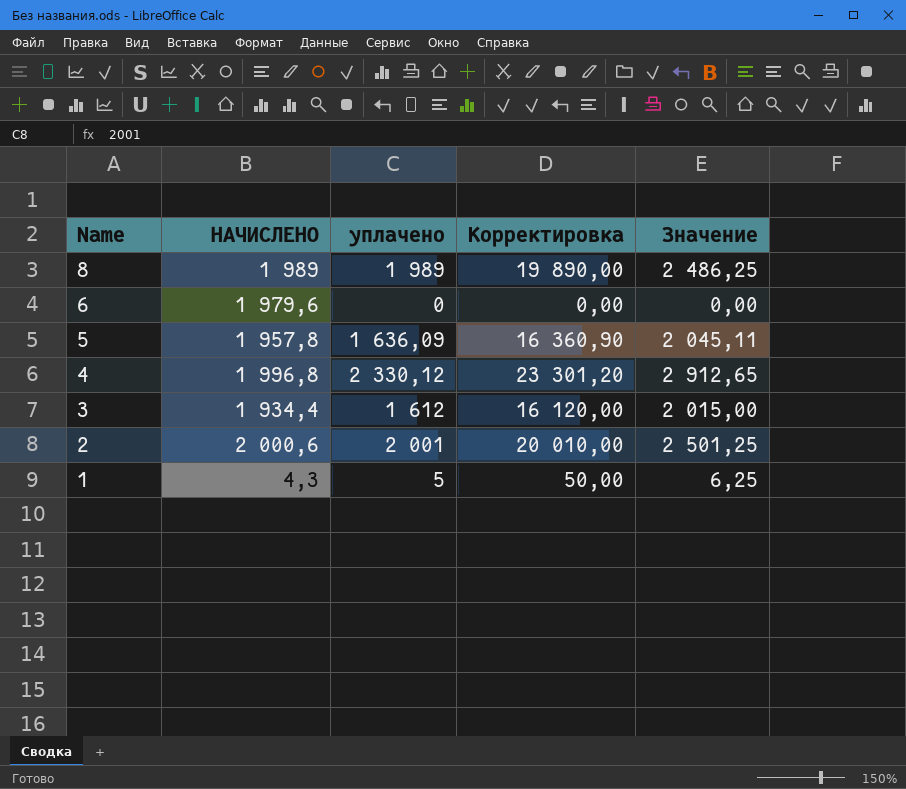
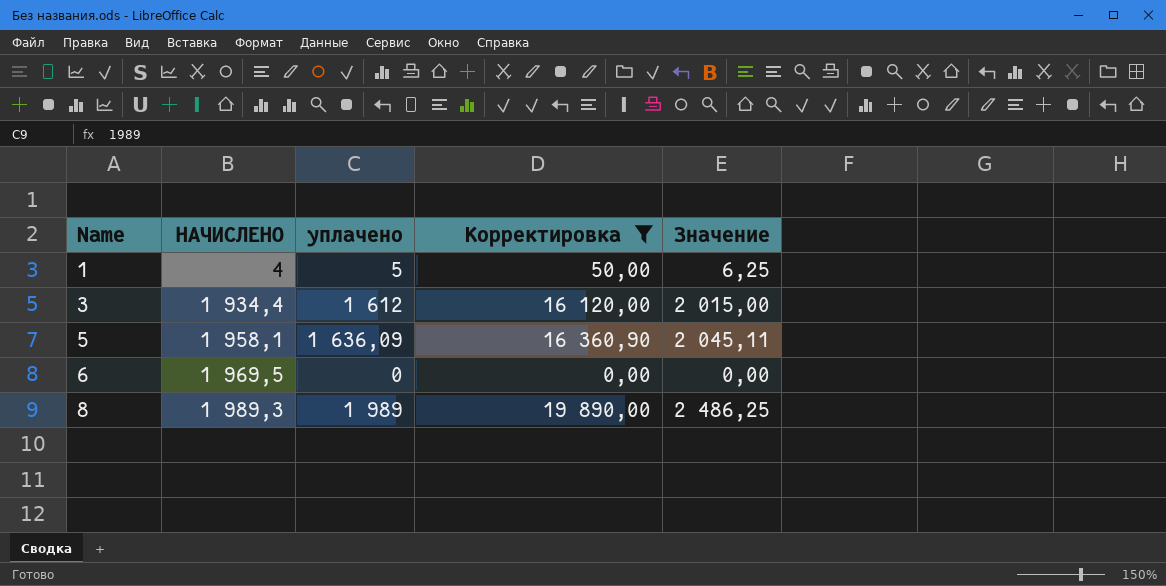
filter: none -> Корректировка <= 19 890,00
row order: Name descending -> Name ascending
1 | НАЧИСЛЕНО: 4,3 -> 4
5 | НАЧИСЛЕНО: 1 957,8 -> 1 958,1
6 | НАЧИСЛЕНО: 1 979,6 -> 1 969,5
8 | НАЧИСЛЕНО: 1 989 -> 1 989,3

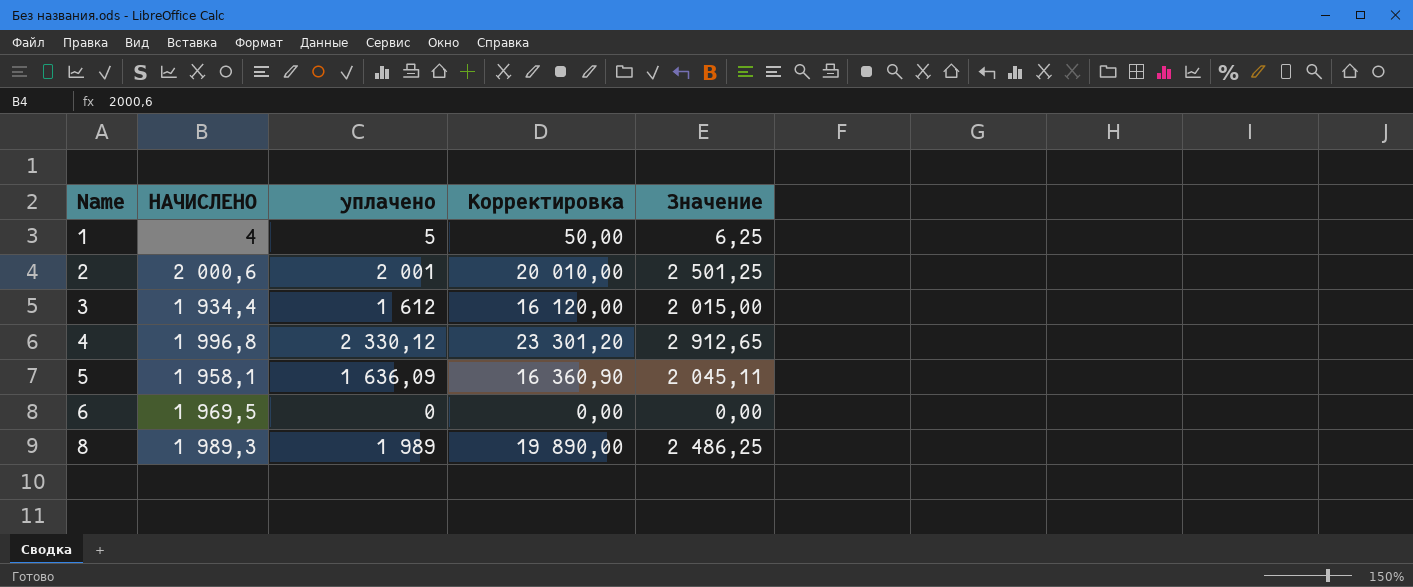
filter: Корректировка <= 19 890,00 -> none

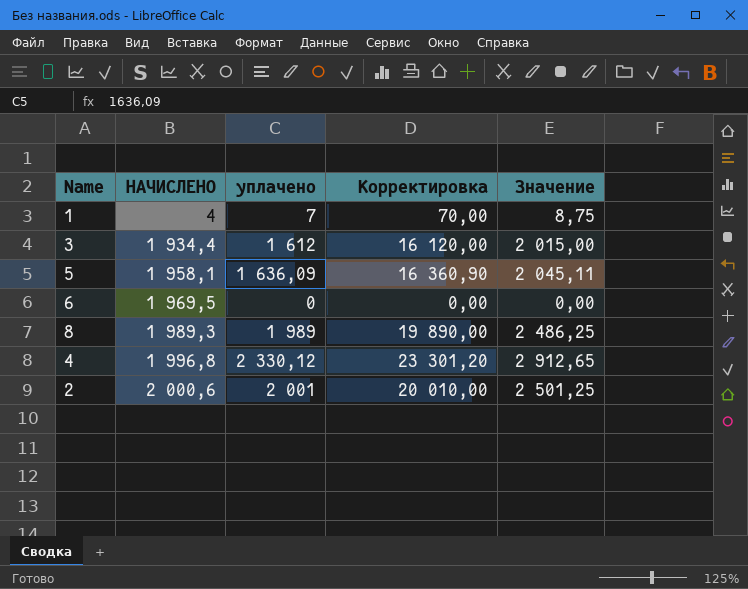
row order: Name ascending -> НАЧИСЛЕНО ascending
1 | уплачено: 5 -> 7
1 | Корректировка: 50,00 -> 70,00
1 | Значение: 6,25 -> 8,75

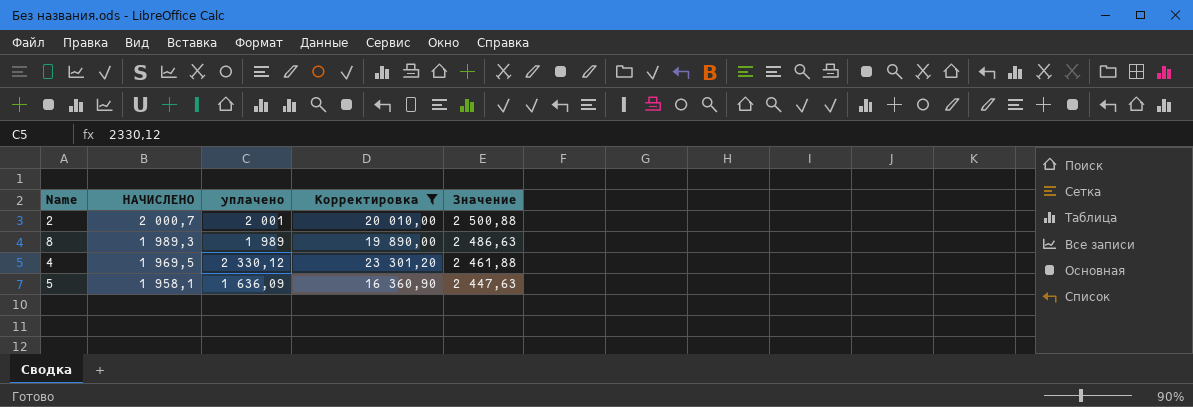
filter: none -> Корректировка >= 16 360,90
row order: НАЧИСЛЕНО ascending -> НАЧИСЛЕНО descending
column Значение | formula: [уплачено] * 1,25 -> [НАЧИСЛЕНО] * 1,25
2 | НАЧИСЛЕНО: 2 000,6 -> 2 000,7
4 | НАЧИСЛЕНО: 1 996,8 -> 1 969,5

